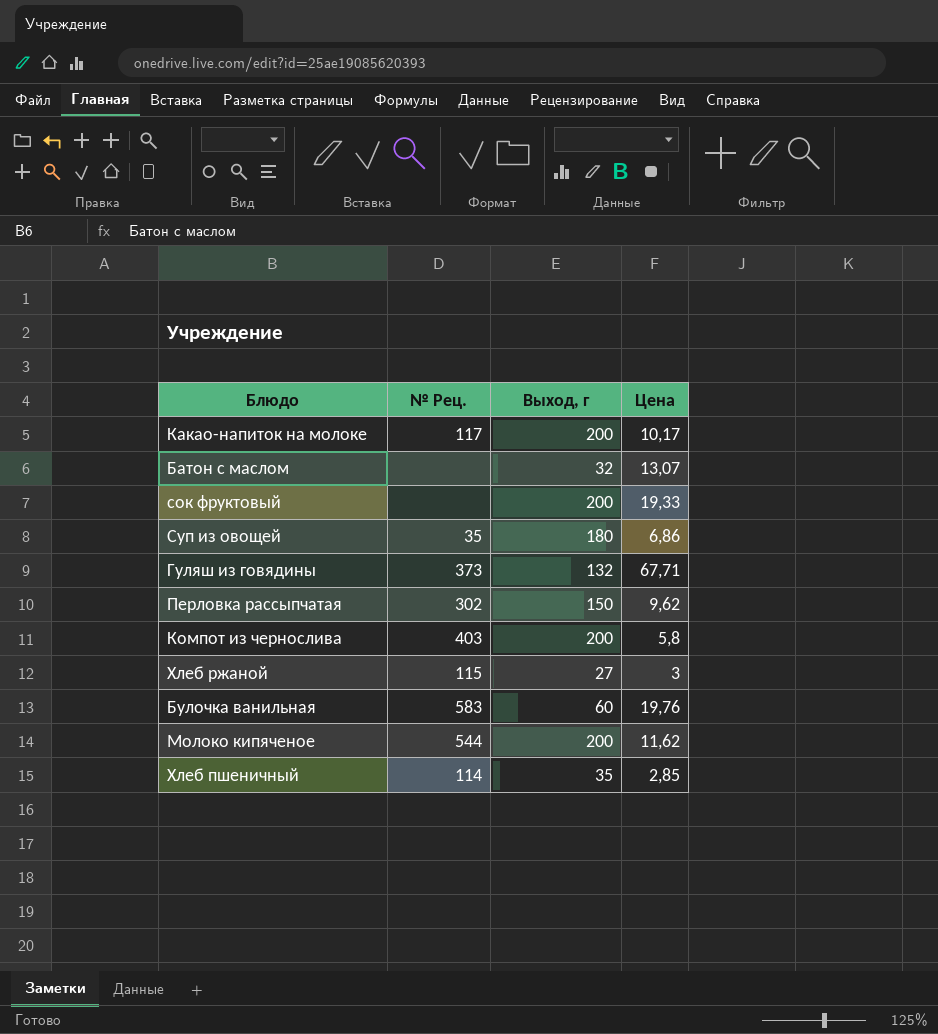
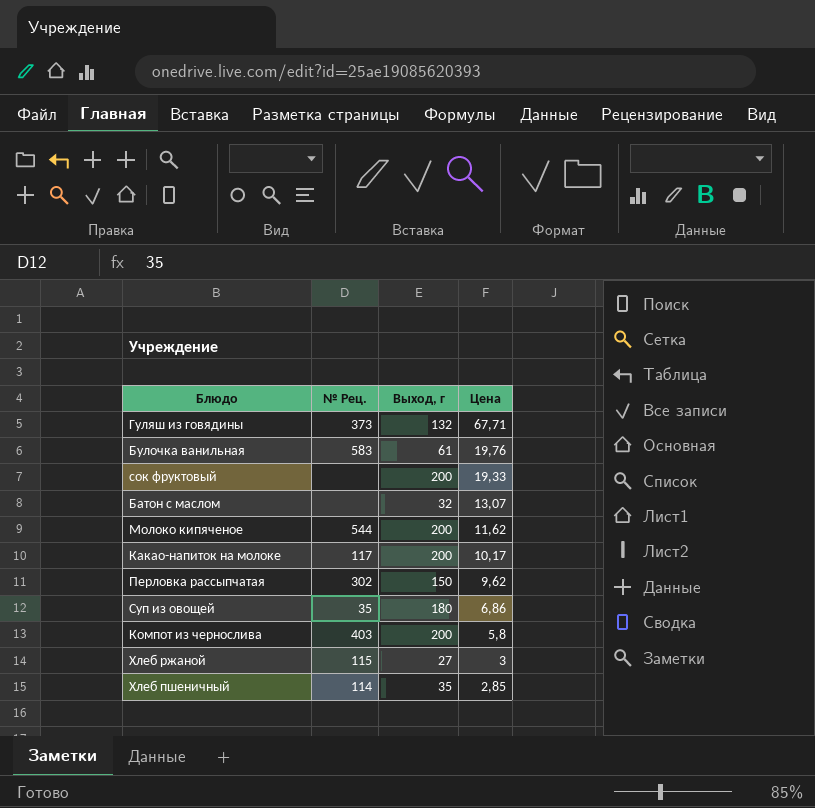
row order: none -> Цена descending
Булочка ванильная | Выход, г: 60 -> 61

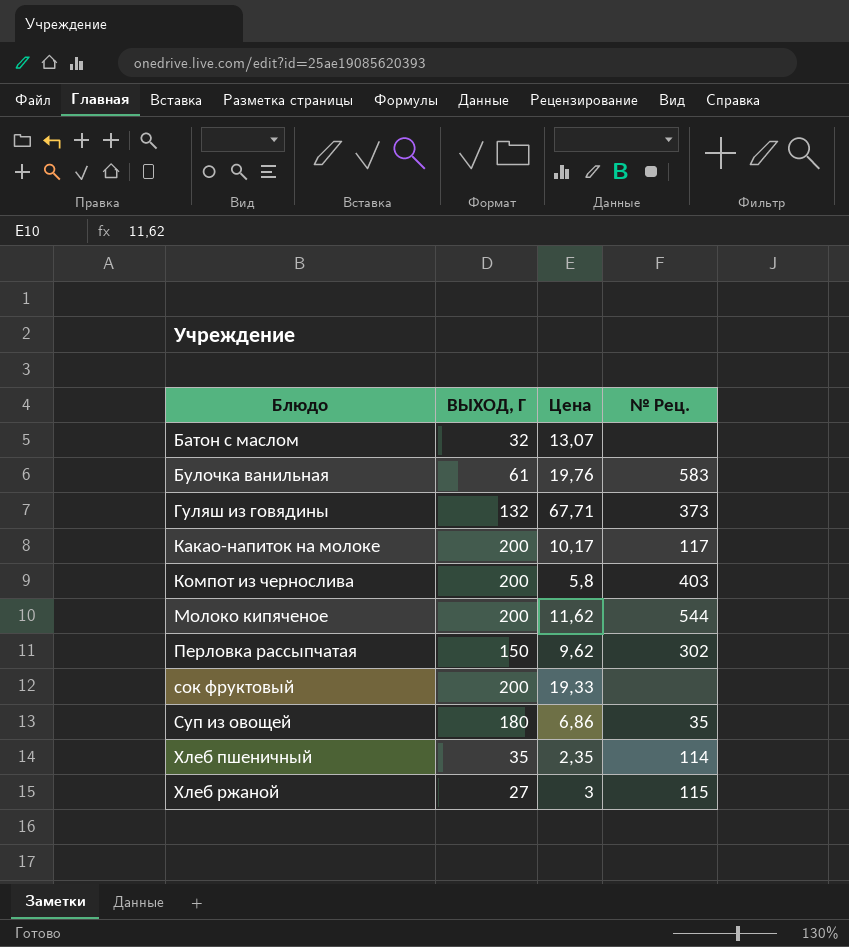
row order: Цена descending -> Блюдо ascending
column name: Выход, г -> ВЫХОД, Г
column № Рец. | position: 2 -> 4
Хлеб пшеничный | Цена: 2,85 -> 2,35

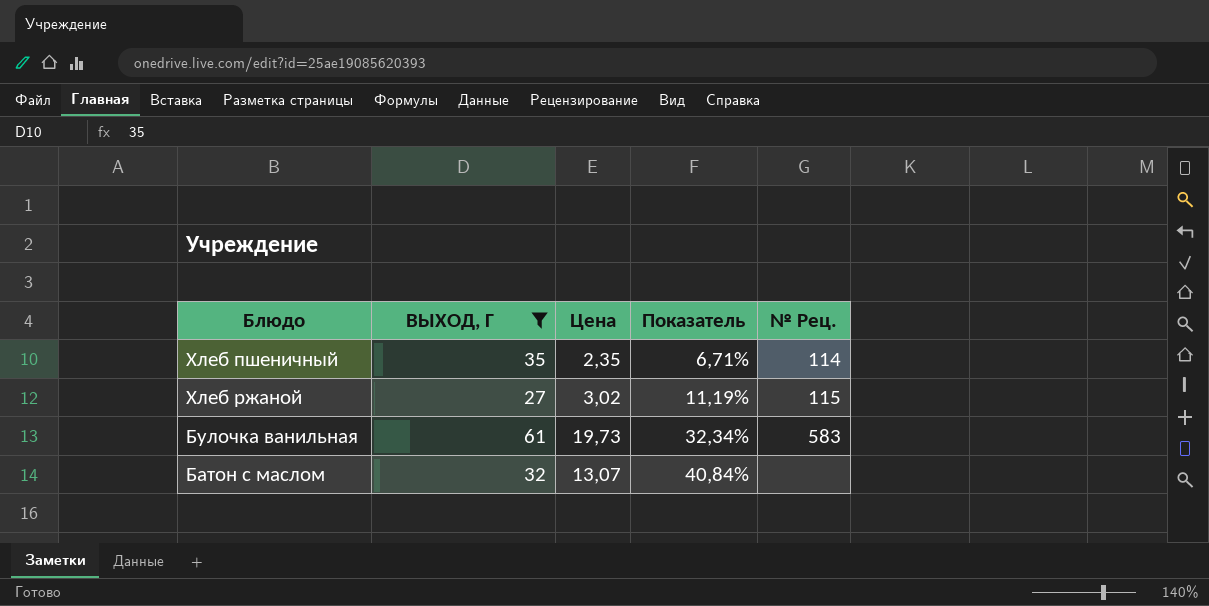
filter: none -> ВЫХОД, Г <= 61
row order: Блюдо ascending -> Показатель ascending
column Показатель | formula: none -> [Цена] / [ВЫХОД, Г]
Хлеб ржаной | Цена: 3 -> 3,02
Булочка ванильная | Цена: 19,76 -> 19,73

